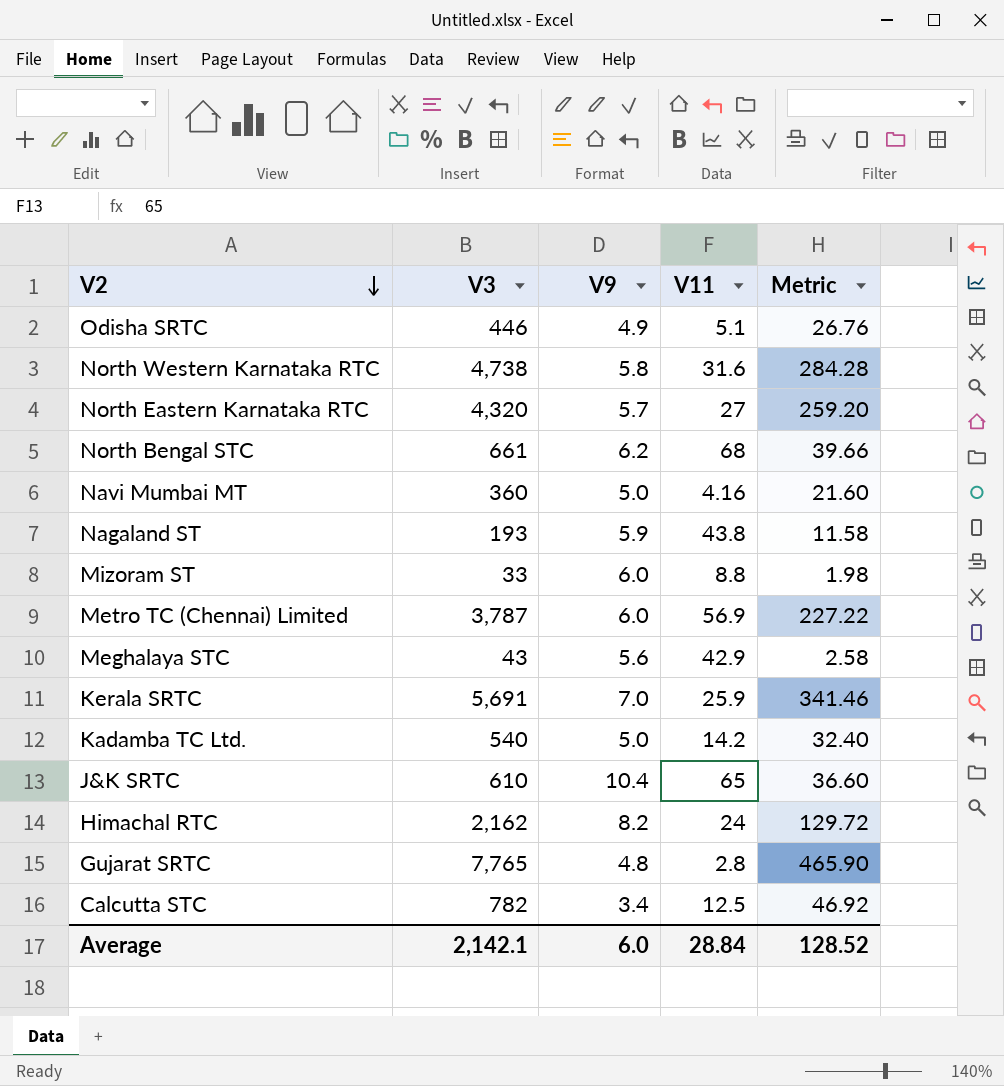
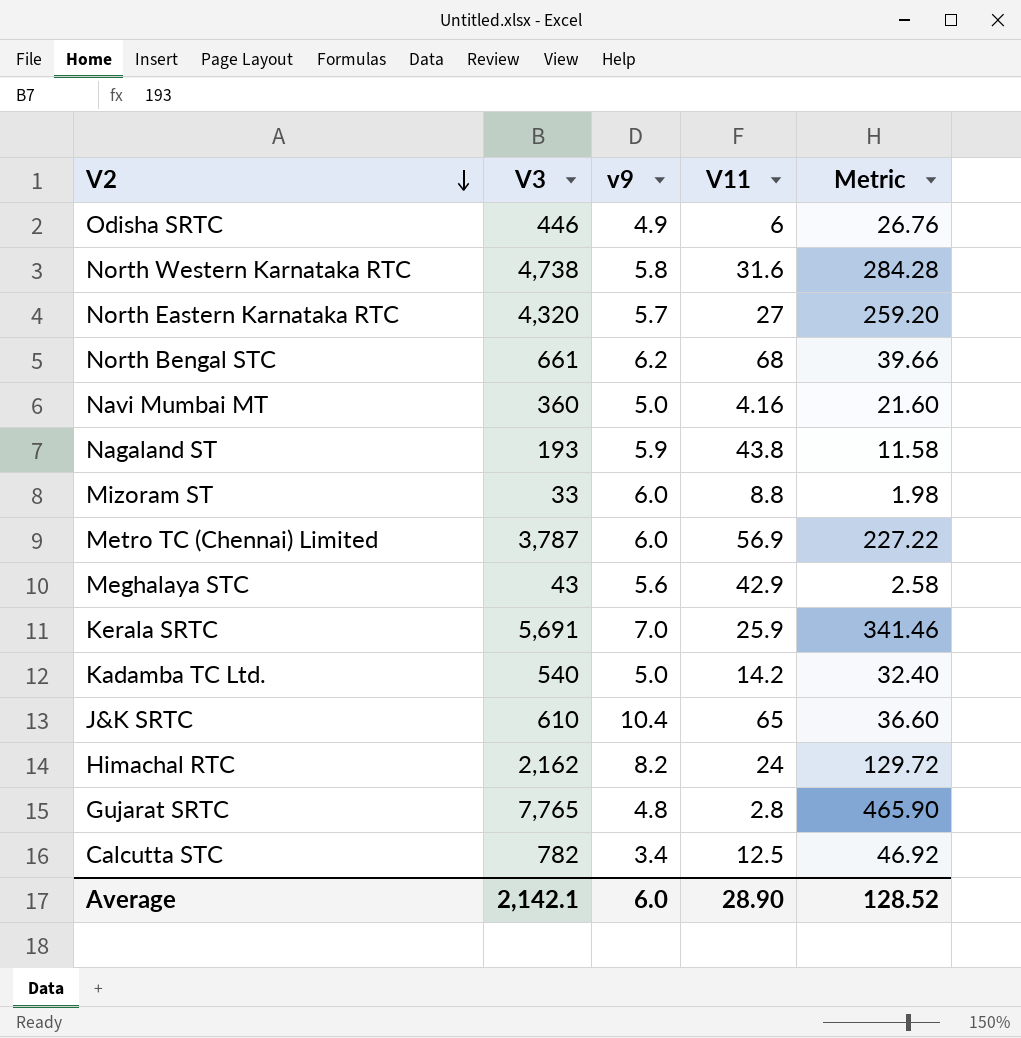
column name: V9 -> v9
Odisha SRTC | V11: 5.1 -> 6
Average | V11: 28.84 -> 28.90

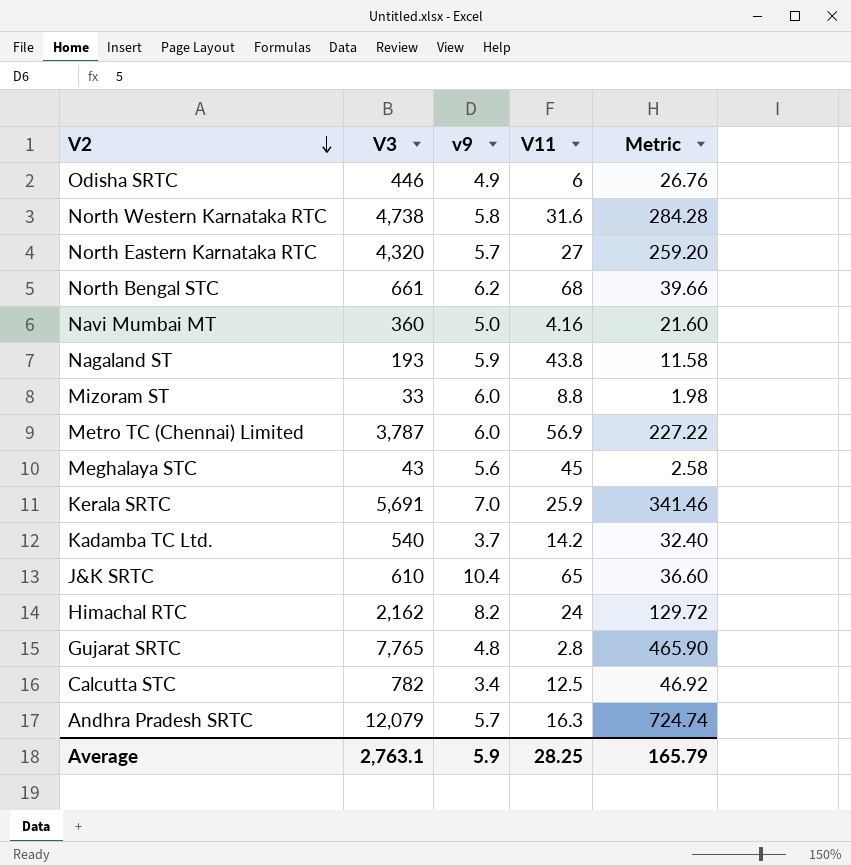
Meghalaya STC | V11: 42.9 -> 45
Kadamba TC Ltd. | v9: 5.0 -> 3.7
row Andhra Pradesh SRTC: none -> 12,079 | 5.7 | 16.3 | 724.74
Average | V3: 2,142.1 -> 2,763.1
Average | v9: 6.0 -> 5.9
Average | V11: 28.90 -> 28.25
Average | Metric: 128.52 -> 165.79

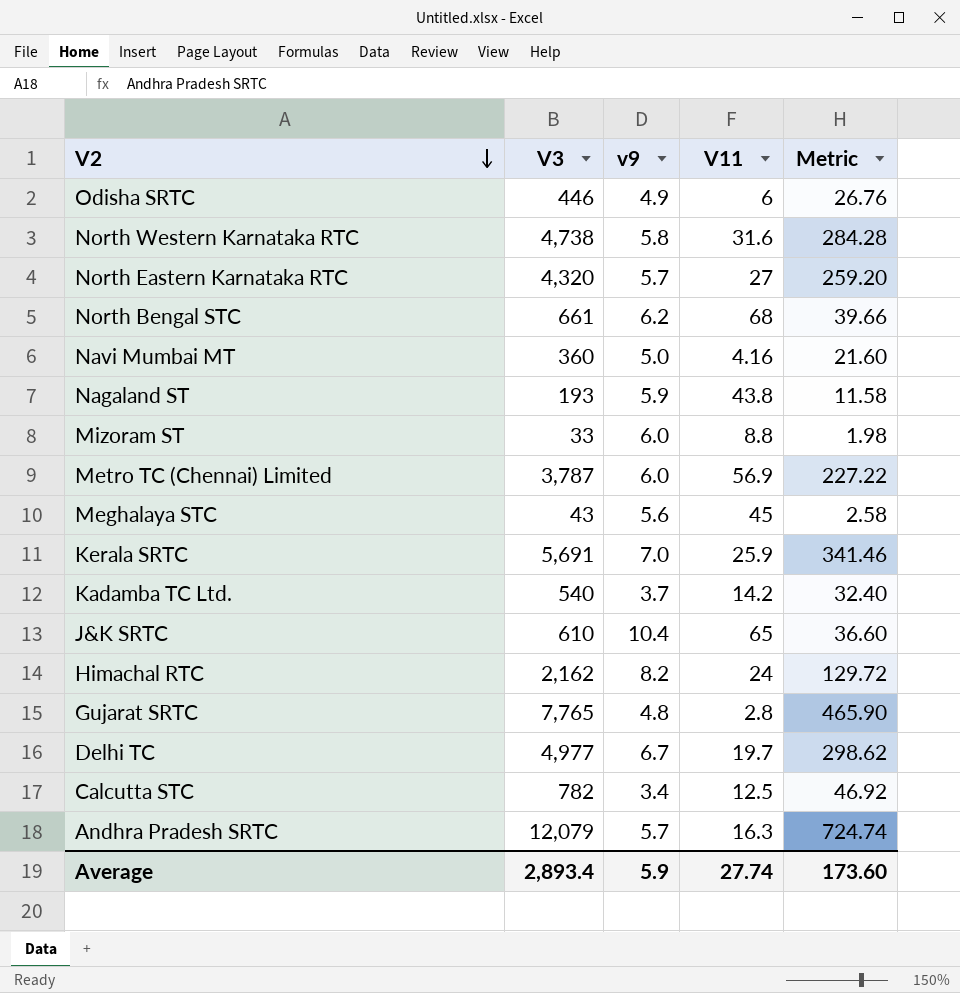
row Delhi TC: none -> 4,977 | 6.7 | 19.7 | 298.62
Average | V3: 2,763.1 -> 2,893.4
Average | V11: 28.25 -> 27.74
Average | Metric: 165.79 -> 173.60

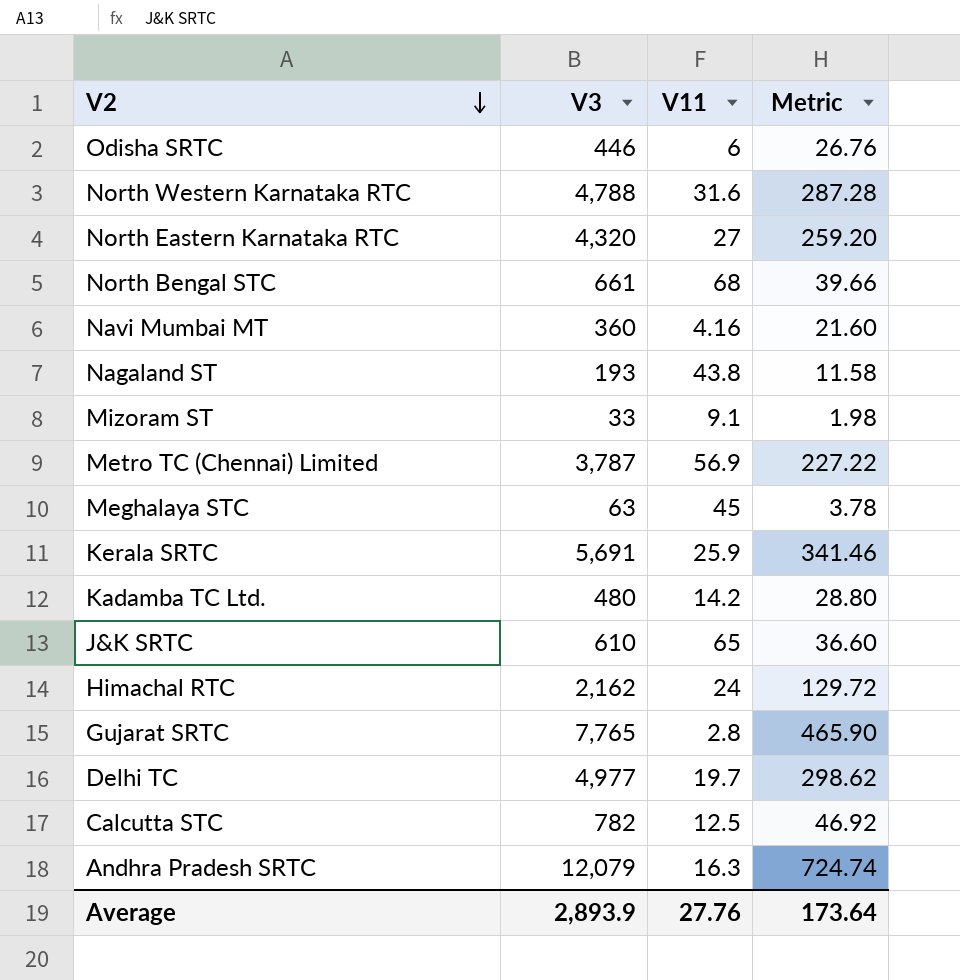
column v9 | position: 3 -> none
North Western Karnataka RTC | V3: 4,738 -> 4,788
North Western Karnataka RTC | Metric: 284.28 -> 287.28
Mizoram ST | V11: 8.8 -> 9.1
Meghalaya STC | V3: 43 -> 63
Meghalaya STC | Metric: 2.58 -> 3.78
Kadamba TC Ltd. | V3: 540 -> 480
Kadamba TC Ltd. | Metric: 32.40 -> 28.80
Average | V3: 2,893.4 -> 2,893.9
Average | V11: 27.74 -> 27.76
Average | Metric: 173.60 -> 173.64

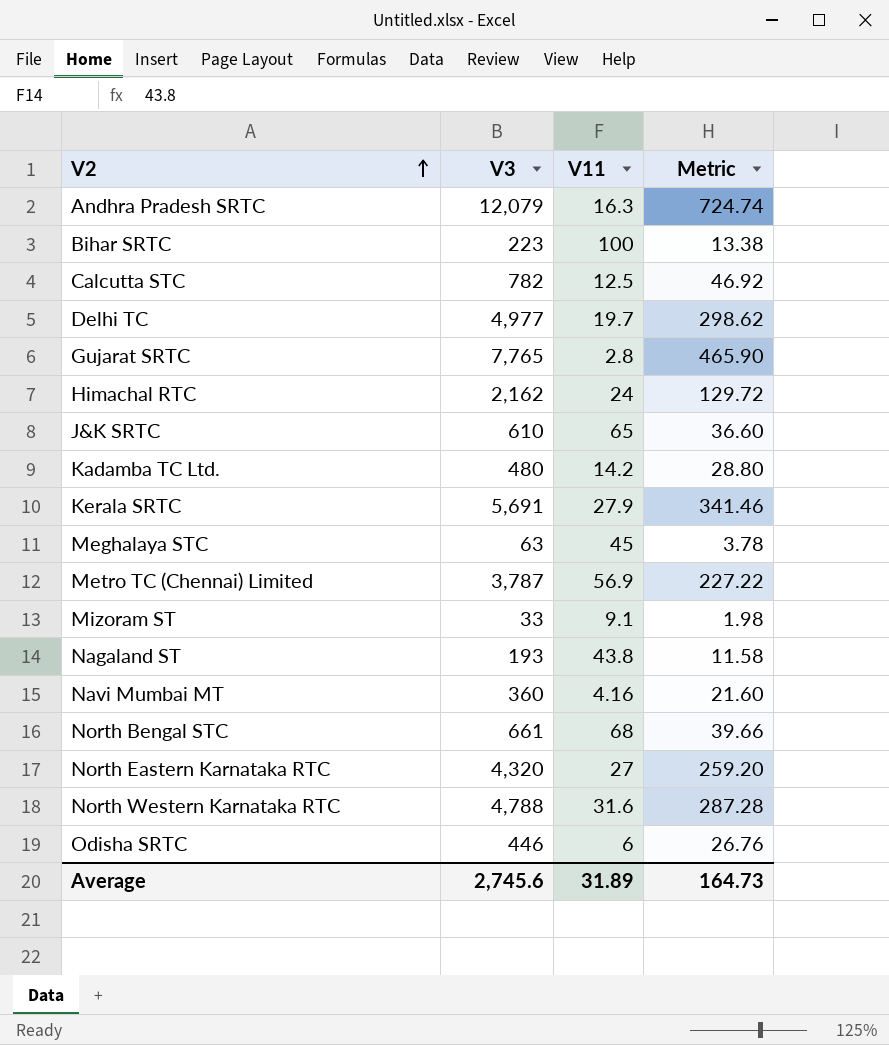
row order: V2 descending -> V2 ascending
row Bihar SRTC: none -> 223 | 100 | 13.38
Kerala SRTC | V11: 25.9 -> 27.9
Average | V3: 2,893.9 -> 2,745.6
Average | V11: 27.76 -> 31.89
Average | Metric: 173.64 -> 164.73

